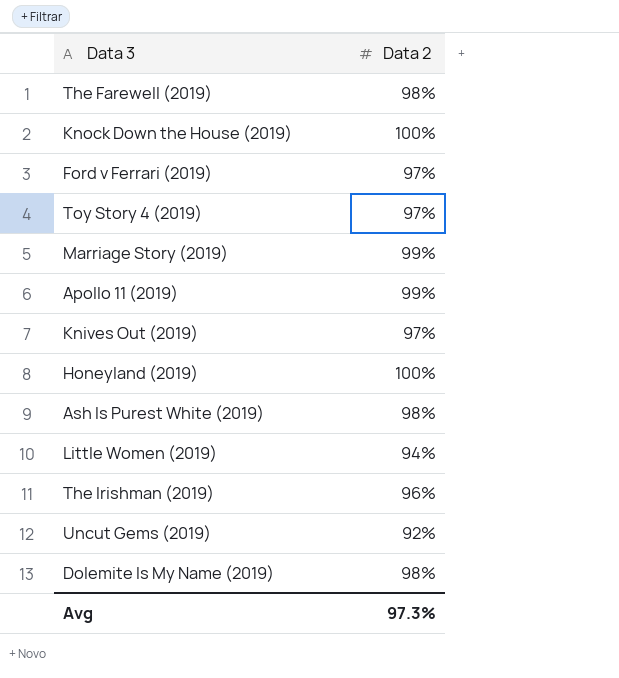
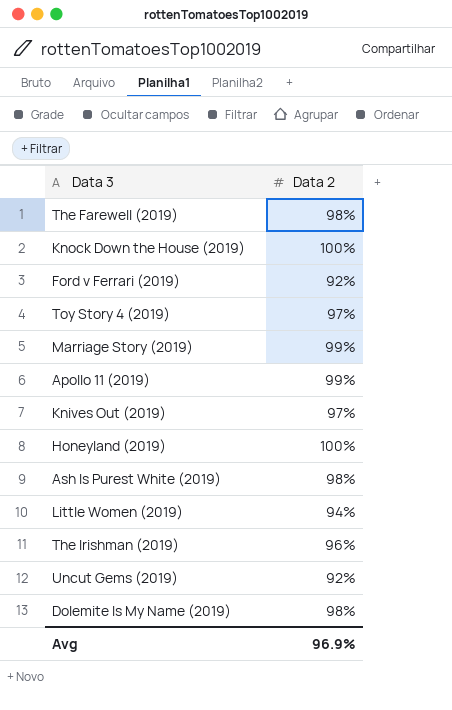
Ford v Ferrari (2019) | Data 2: 97% -> 92%
Avg | Data 2: 97.3% -> 96.9%

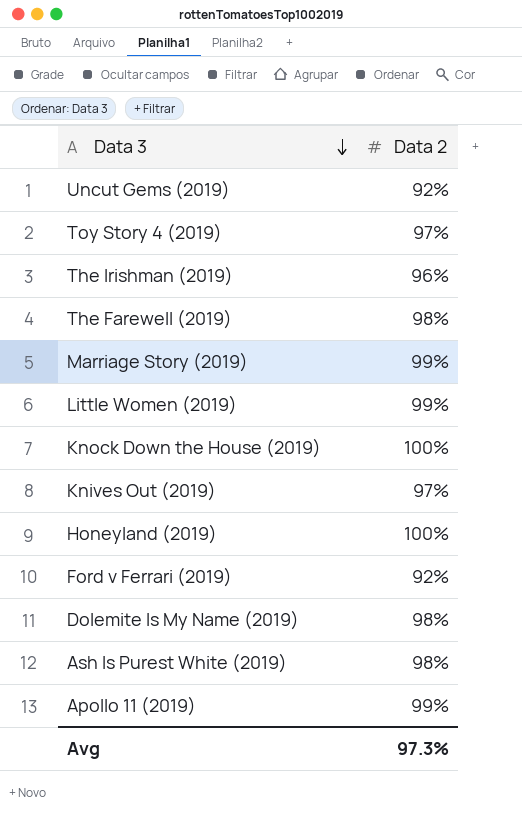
row order: none -> Data 3 descending
Little Women (2019) | Data 2: 94% -> 99%
Avg | Data 2: 96.9% -> 97.3%

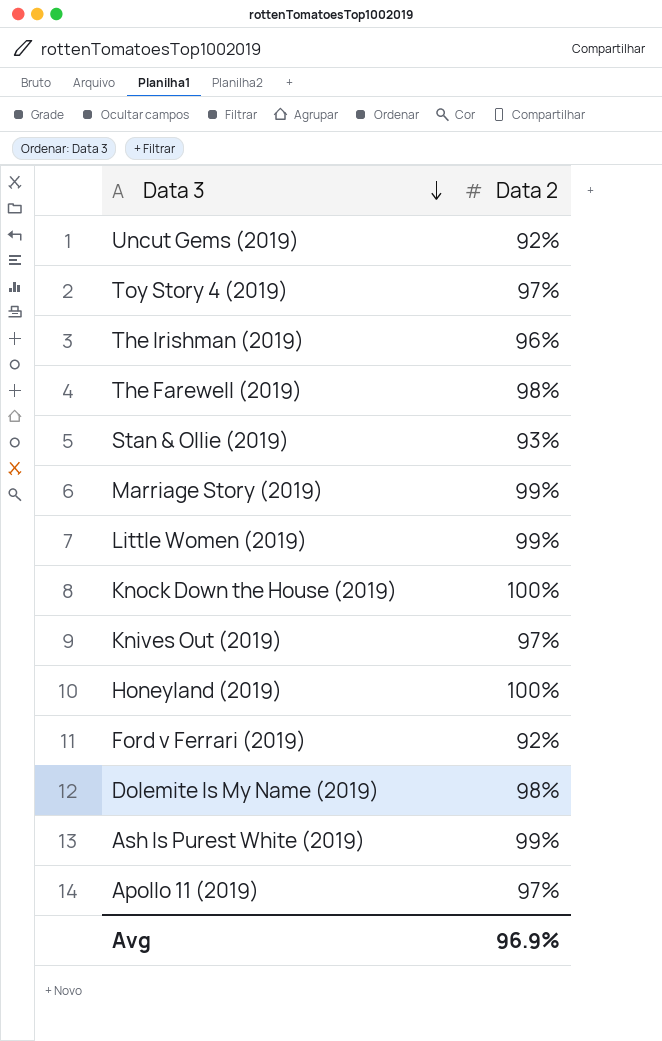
row Stan & Ollie (2019): none -> 93%
Ash Is Purest White (2019) | Data 2: 98% -> 99%
Apollo 11 (2019) | Data 2: 99% -> 97%
Avg | Data 2: 97.3% -> 96.9%

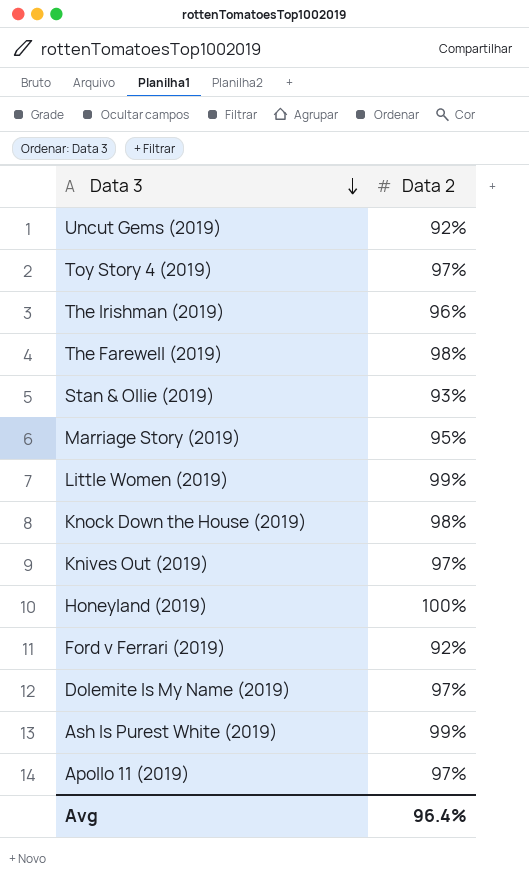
Marriage Story (2019) | Data 2: 99% -> 95%
Knock Down the House (2019) | Data 2: 100% -> 98%
Dolemite Is My Name (2019) | Data 2: 98% -> 97%
Avg | Data 2: 96.9% -> 96.4%

